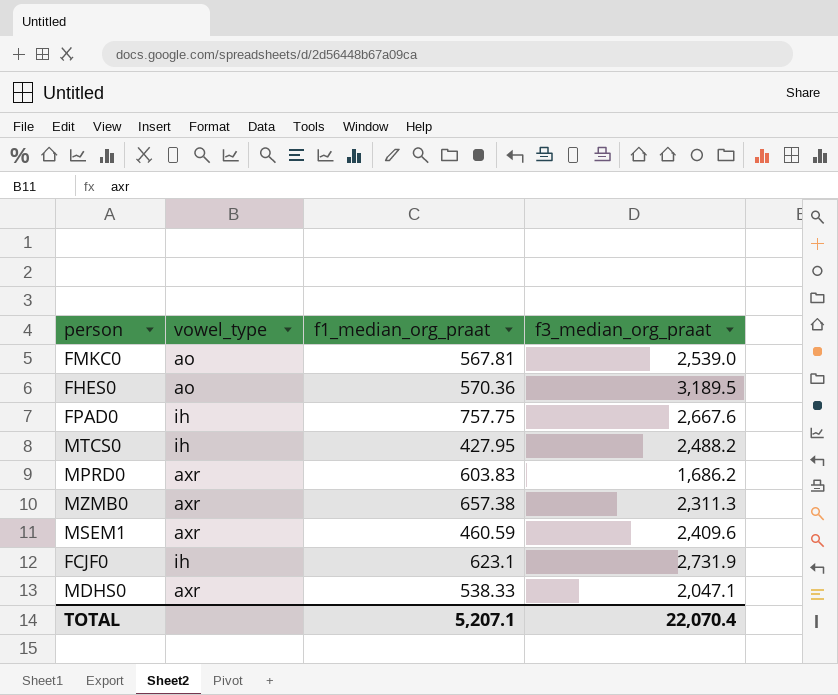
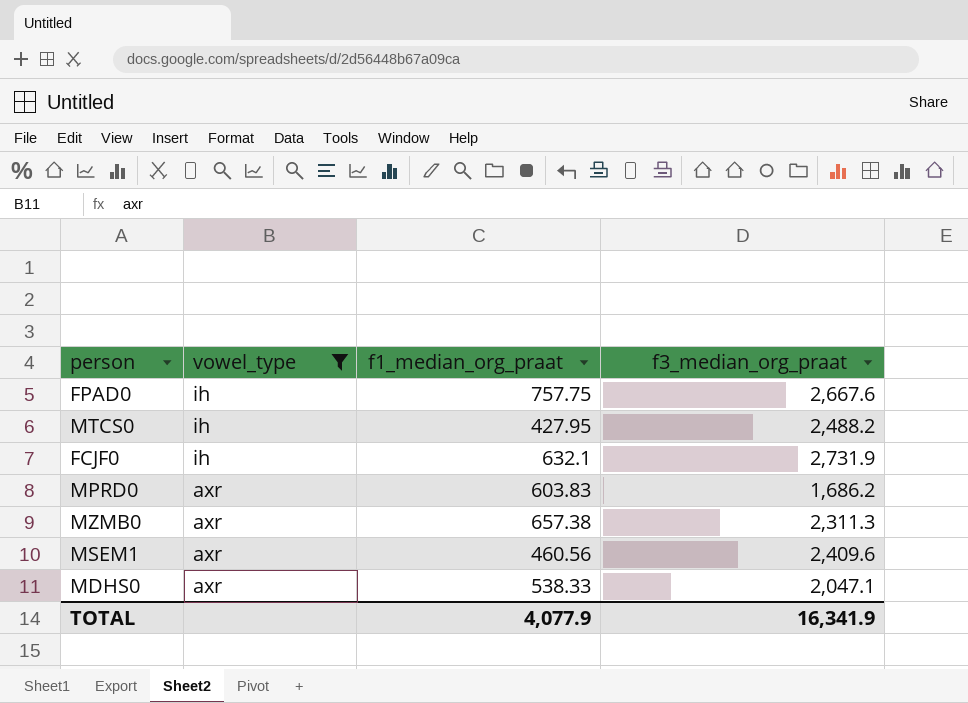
filter: none -> vowel_type != ao
row order: none -> vowel_type descending
FCJF0 | f1_median_org_praat: 623.1 -> 632.1
MSEM1 | f1_median_org_praat: 460.59 -> 460.56
TOTAL | f1_median_org_praat: 5,207.1 -> 4,077.9
TOTAL | f3_median_org_praat: 22,070.4 -> 16,341.9

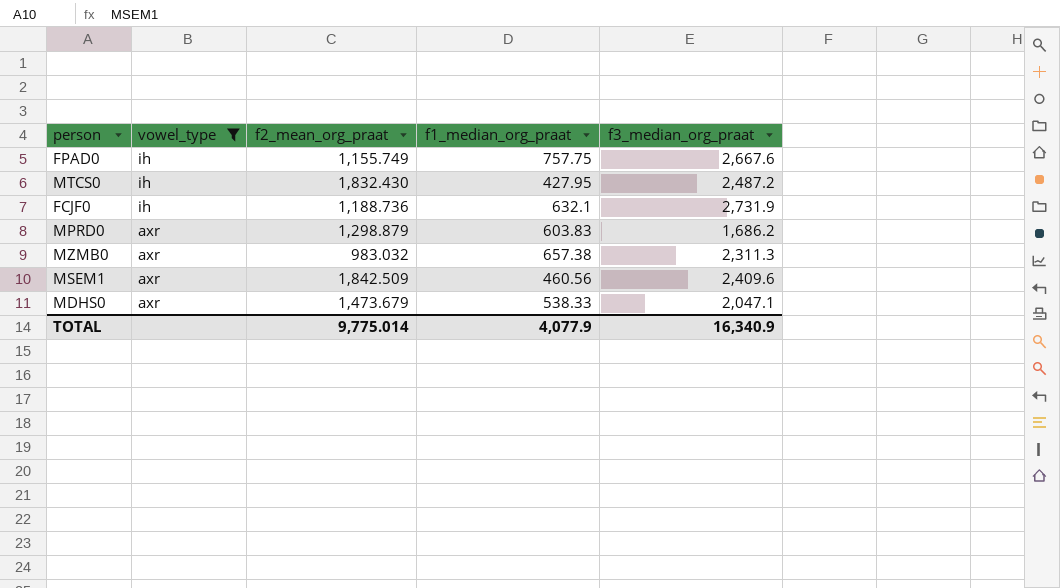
column f2_mean_org_praat | position: none -> 3
MTCS0 | f3_median_org_praat: 2,488.2 -> 2,487.2
TOTAL | f3_median_org_praat: 16,341.9 -> 16,340.9

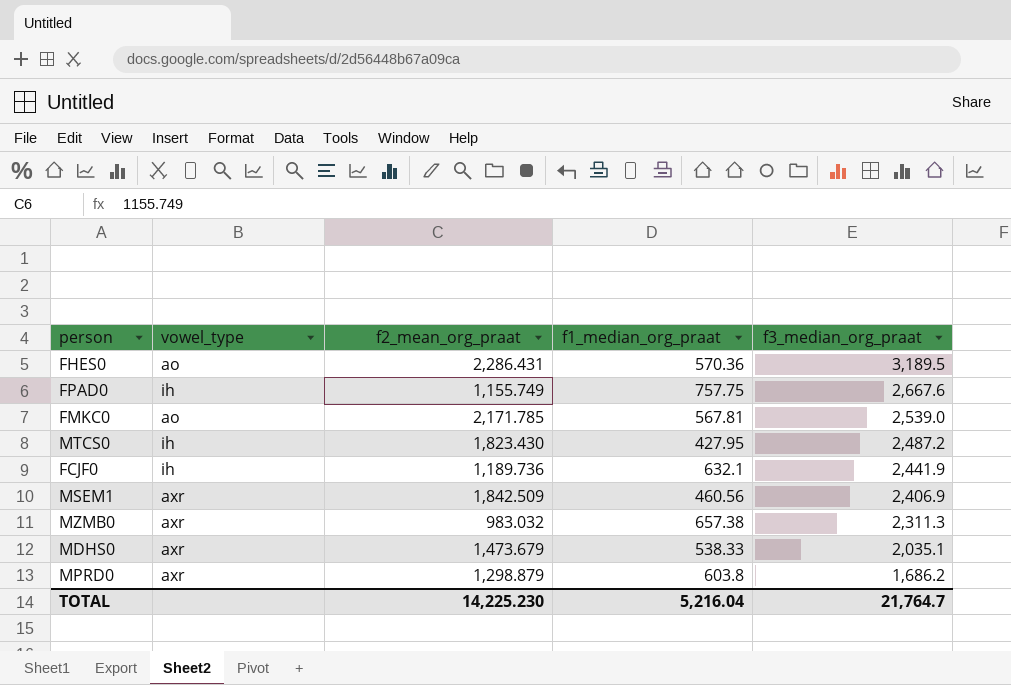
filter: vowel_type != ao -> none
row order: vowel_type descending -> f3_median_org_praat descending
MTCS0 | f2_mean_org_praat: 1,832.430 -> 1,823.430
FCJF0 | f2_mean_org_praat: 1,188.736 -> 1,189.736
FCJF0 | f3_median_org_praat: 2,731.9 -> 2,441.9
MSEM1 | f3_median_org_praat: 2,409.6 -> 2,406.9
MDHS0 | f3_median_org_praat: 2,047.1 -> 2,035.1
MPRD0 | f1_median_org_praat: 603.83 -> 603.8
TOTAL | f2_mean_org_praat: 9,775.014 -> 14,225.230
TOTAL | f1_median_org_praat: 4,077.9 -> 5,216.04
TOTAL | f3_median_org_praat: 16,340.9 -> 21,764.7

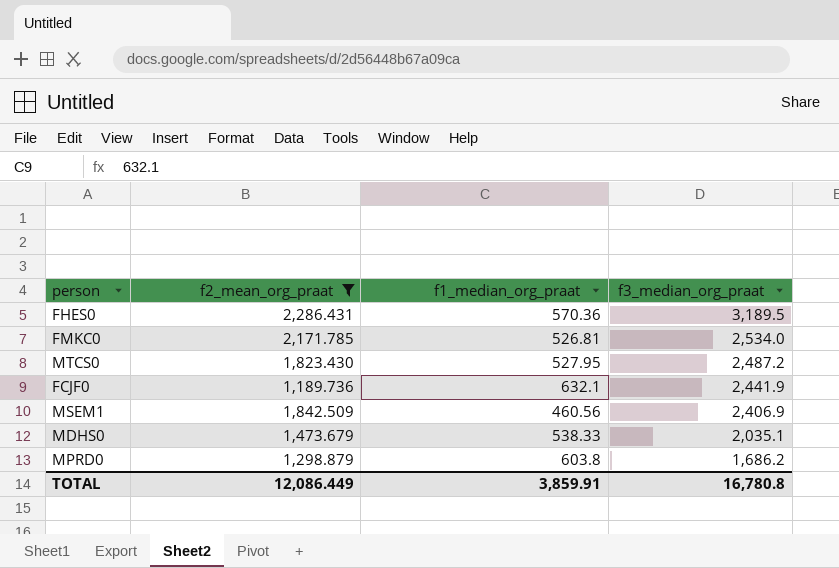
filter: none -> f2_mean_org_praat >= 1,189.736
column vowel_type | position: 2 -> none
FMKC0 | f1_median_org_praat: 567.81 -> 526.81
FMKC0 | f3_median_org_praat: 2,539.0 -> 2,534.0
MTCS0 | f1_median_org_praat: 427.95 -> 527.95
TOTAL | f2_mean_org_praat: 14,225.230 -> 12,086.449
TOTAL | f1_median_org_praat: 5,216.04 -> 3,859.91
TOTAL | f3_median_org_praat: 21,764.7 -> 16,780.8

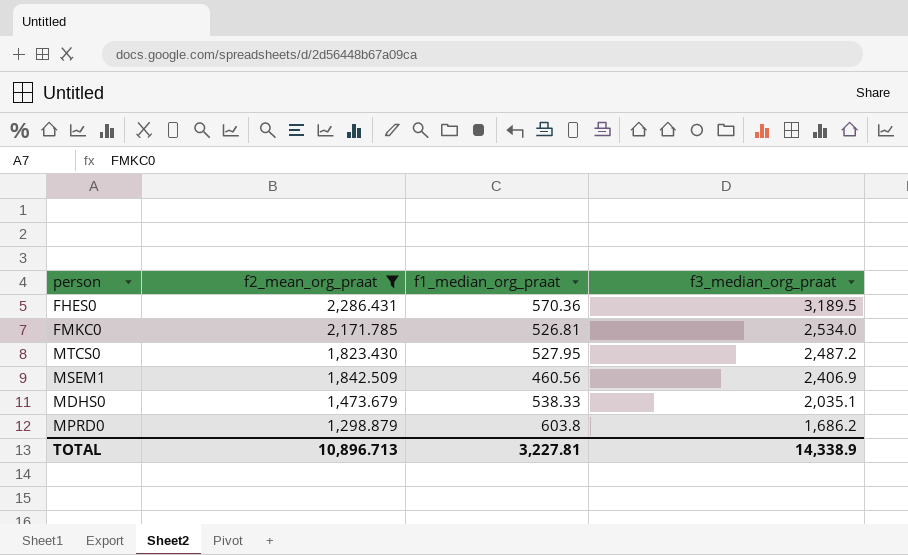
row FCJF0: 1,189.736 | 632.1 | 2,441.9 -> none
TOTAL | f2_mean_org_praat: 12,086.449 -> 10,896.713
TOTAL | f1_median_org_praat: 3,859.91 -> 3,227.81
TOTAL | f3_median_org_praat: 16,780.8 -> 14,338.9

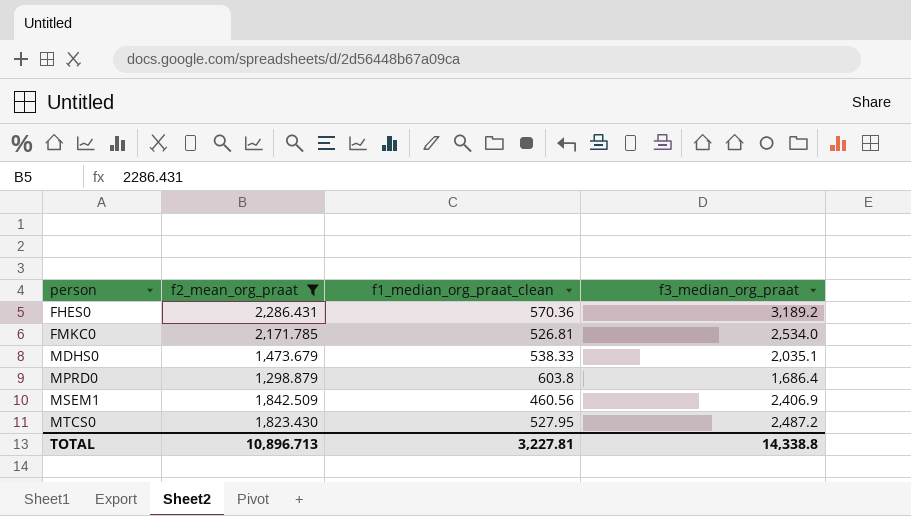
row order: f3_median_org_praat descending -> person ascending
column name: f1_median_org_praat -> f1_median_org_praat_clean
FHES0 | f3_median_org_praat: 3,189.5 -> 3,189.2
MPRD0 | f3_median_org_praat: 1,686.2 -> 1,686.4
TOTAL | f3_median_org_praat: 14,338.9 -> 14,338.8

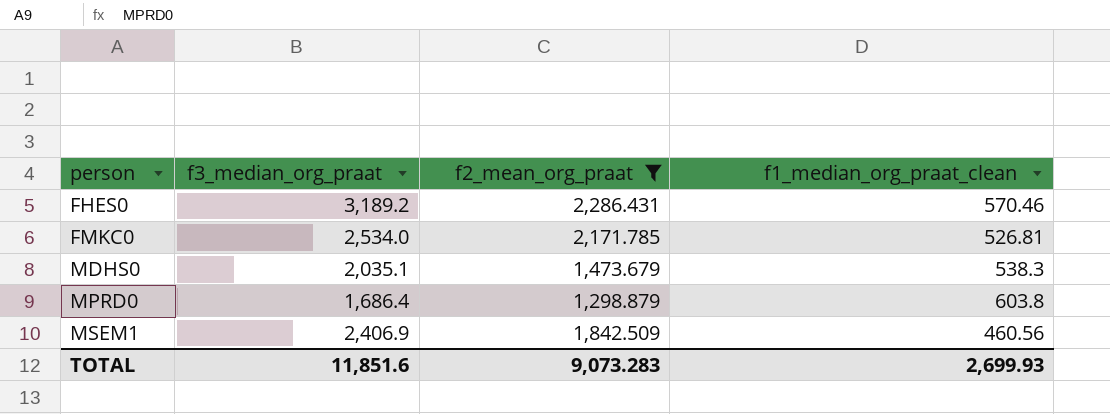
column f3_median_org_praat | position: 4 -> 2
row MTCS0: 1,823.430 | 527.95 | 2,487.2 -> none
FHES0 | f1_median_org_praat_clean: 570.36 -> 570.46
MDHS0 | f1_median_org_praat_clean: 538.33 -> 538.3
TOTAL | f3_median_org_praat: 14,338.8 -> 11,851.6
TOTAL | f2_mean_org_praat: 10,896.713 -> 9,073.283
TOTAL | f1_median_org_praat_clean: 3,227.81 -> 2,699.93

